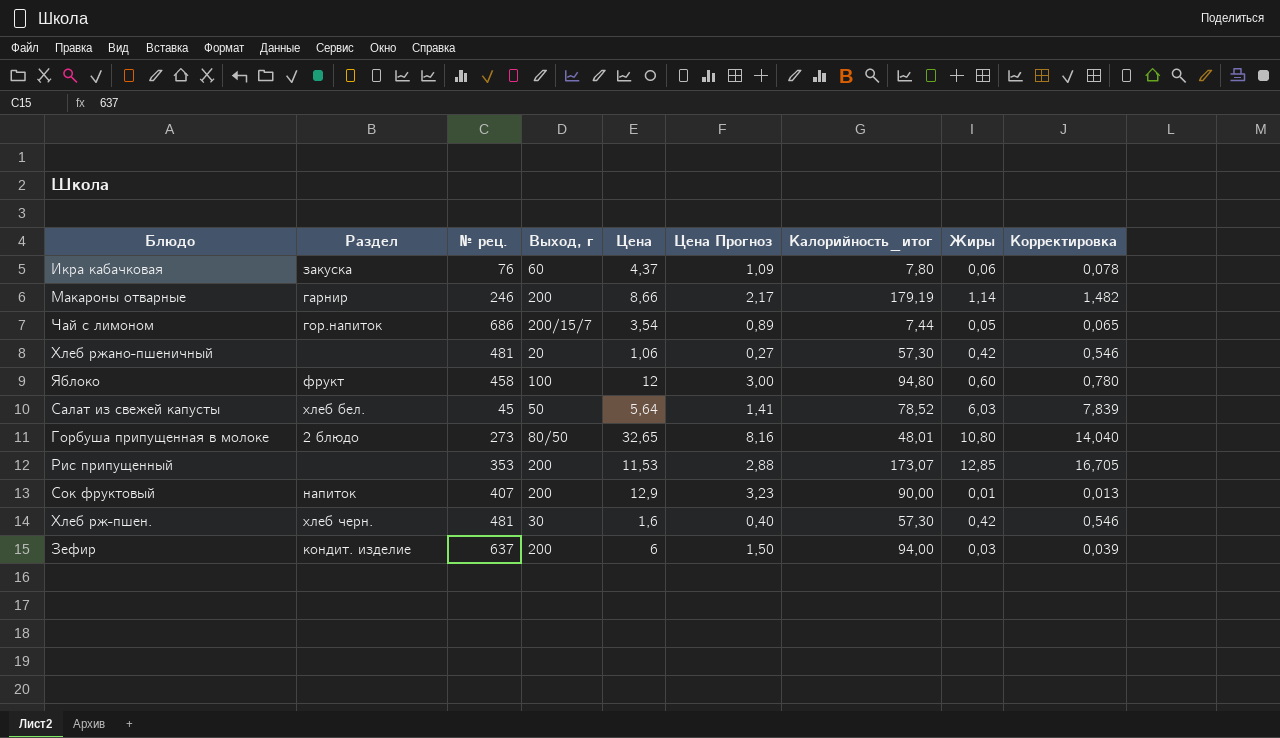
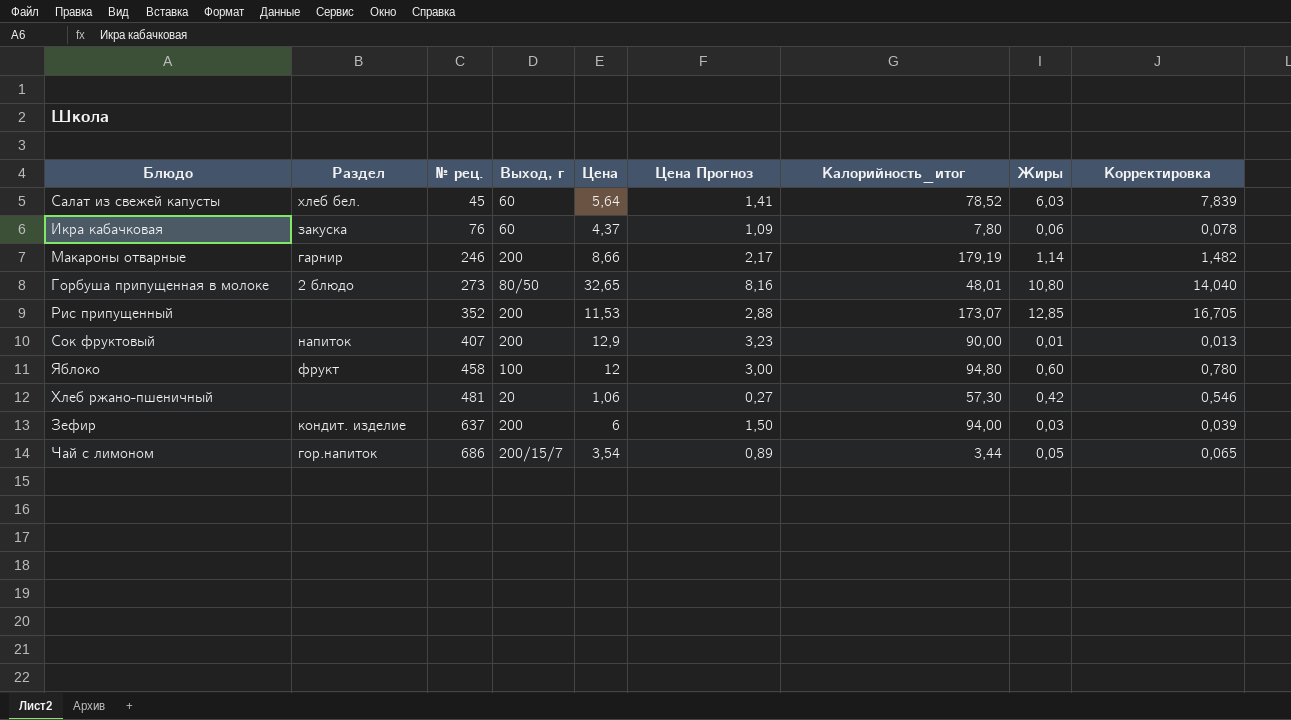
row order: none -> № рец. ascending
row Хлеб рж-пшен.: хлеб черн. | 481 | 30 | 1,6 | 0,40 | 57,30 | 0,42 | 0,546 -> none
Салат из свежей капусты | Выход, г: 50 -> 60
Рис припущенный | № рец.: 353 -> 352
Чай с лимоном | Калорийность_итог: 7,44 -> 3,44

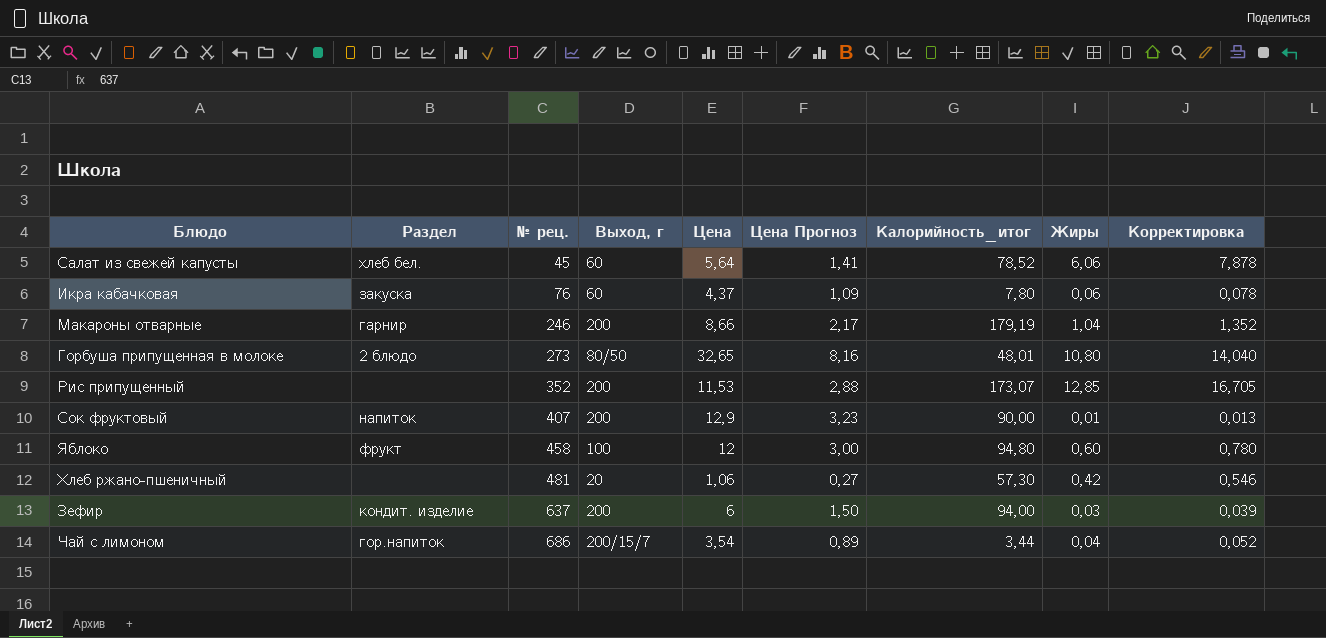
Салат из свежей капусты | Жиры: 6,03 -> 6,06
Салат из свежей капусты | Корректировка: 7,839 -> 7,878
Макароны отварные | Жиры: 1,14 -> 1,04
Макароны отварные | Корректировка: 1,482 -> 1,352
Чай с лимоном | Жиры: 0,05 -> 0,04
Чай с лимоном | Корректировка: 0,065 -> 0,052

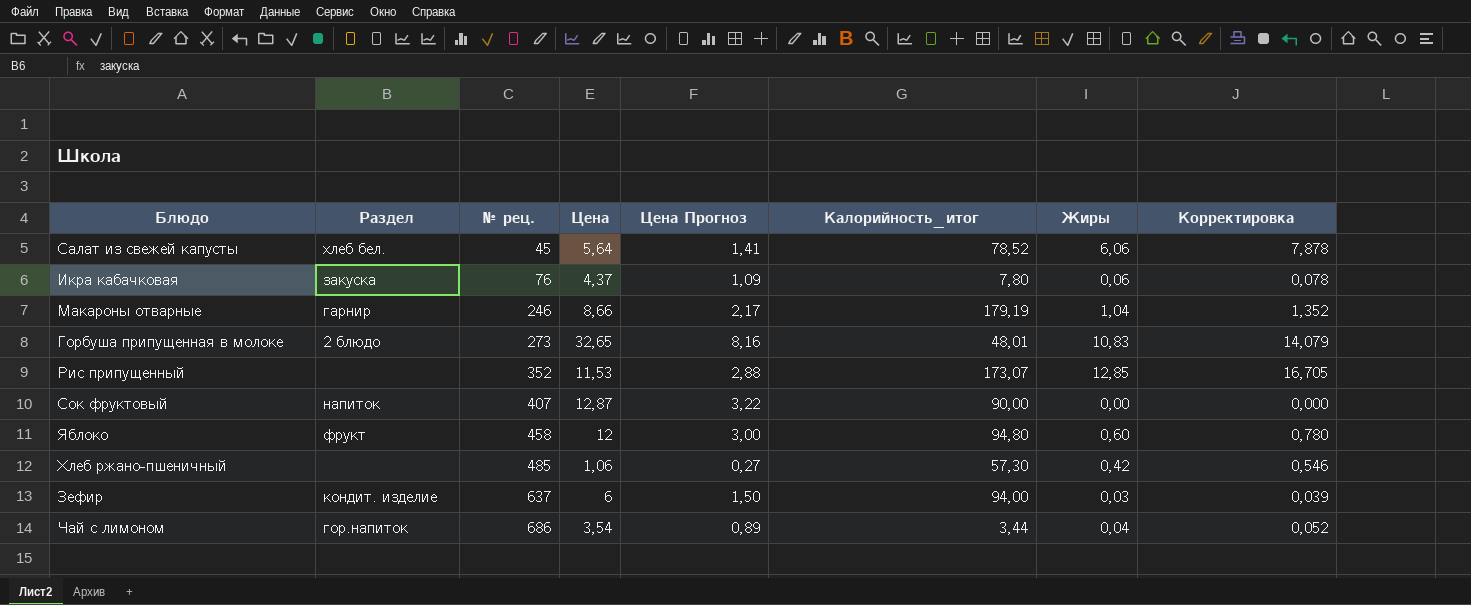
column Выход, г | position: 4 -> none
Горбуша припущенная в молоке | Жиры: 10,80 -> 10,83
Горбуша припущенная в молоке | Корректировка: 14,040 -> 14,079
Сок фруктовый | Цена: 12,9 -> 12,87
Сок фруктовый | Цена Прогноз: 3,23 -> 3,22
Сок фруктовый | Жиры: 0,01 -> 0,00
Сок фруктовый | Корректировка: 0,013 -> 0,000
Хлеб ржано-пшеничный | № рец.: 481 -> 485

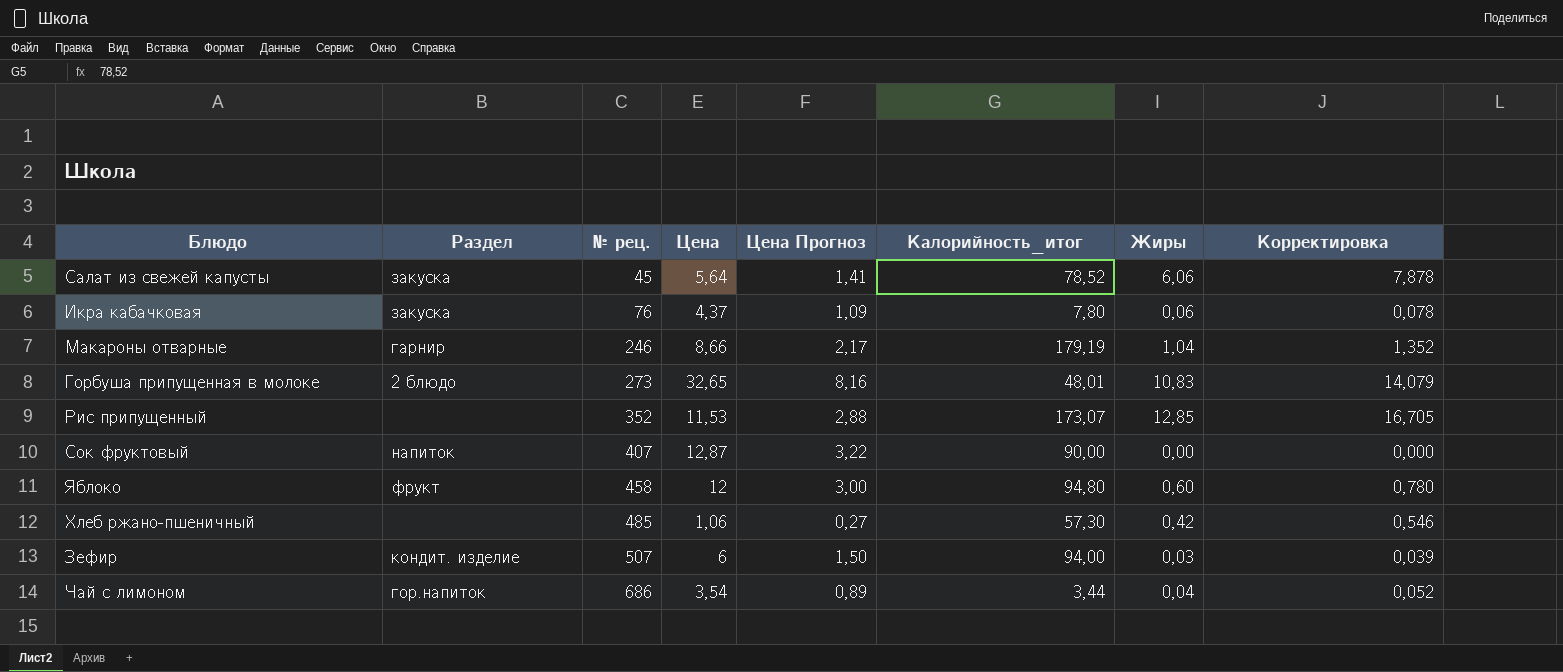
Салат из свежей капусты | Раздел: хлеб бел. -> закуска
Зефир | № рец.: 637 -> 507

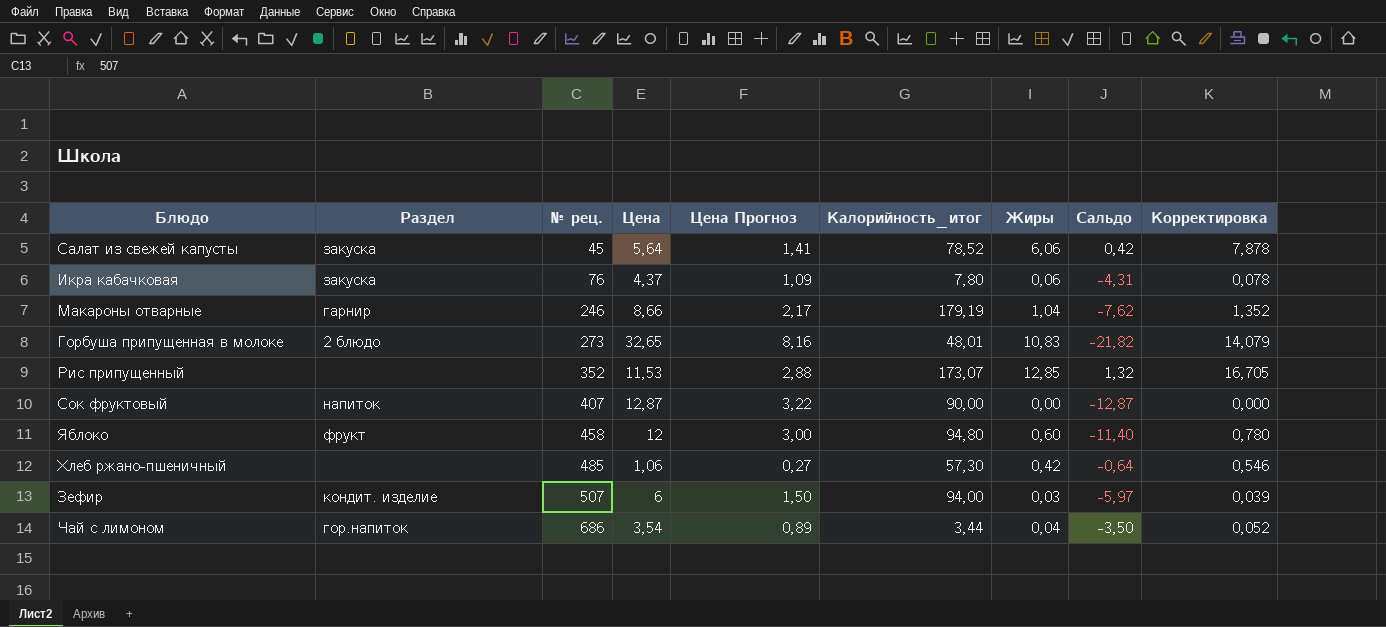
column Сальдо | formula: none -> [Жиры] - [Цена]

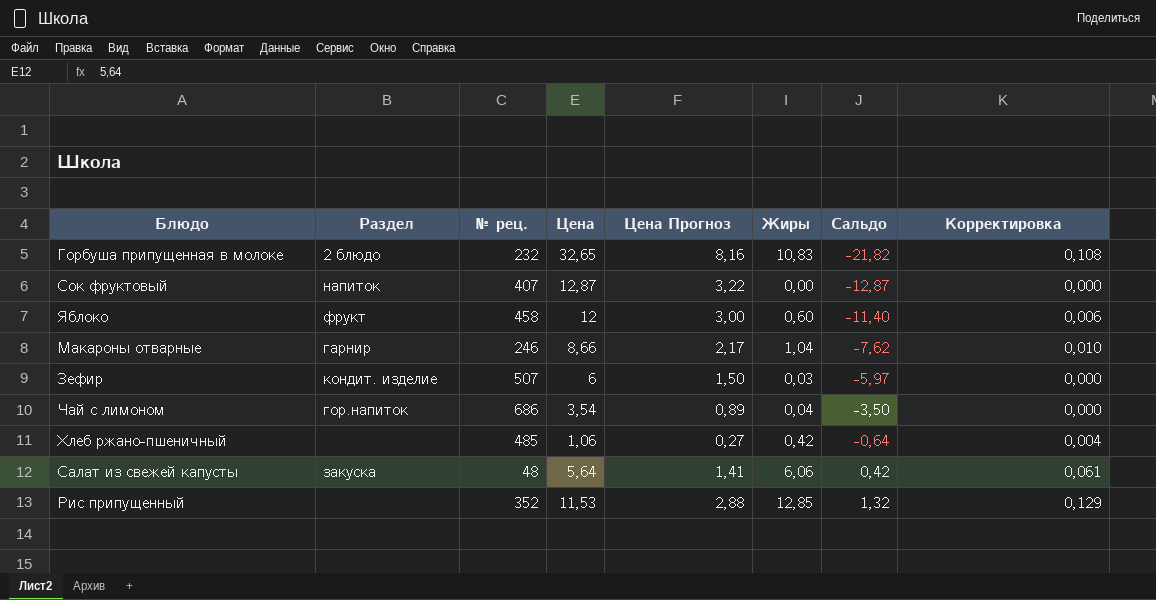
row order: № рец. ascending -> Сальдо ascending
column Калорийность_итог | position: 6 -> none
column Корректировка | formula: [Жиры] * 1,3 -> [Жиры] * 0,01
row Икра кабачковая: закуска | 76 | 4,37 | 1,09 | 7,80 | 0,06 | -4,31 | 0,078 -> none
Горбуша припущенная в молоке | № рец.: 273 -> 232
Салат из свежей капусты | № рец.: 45 -> 48

